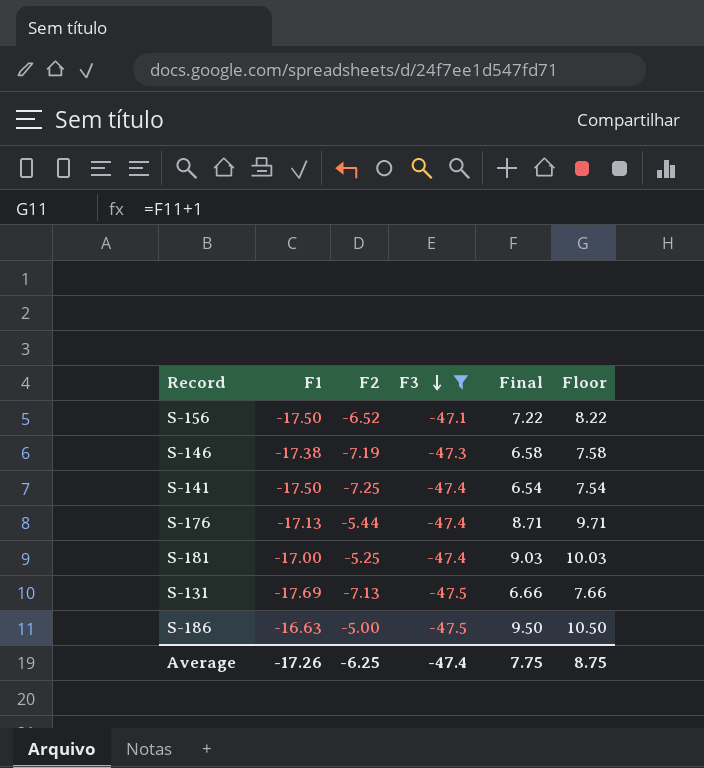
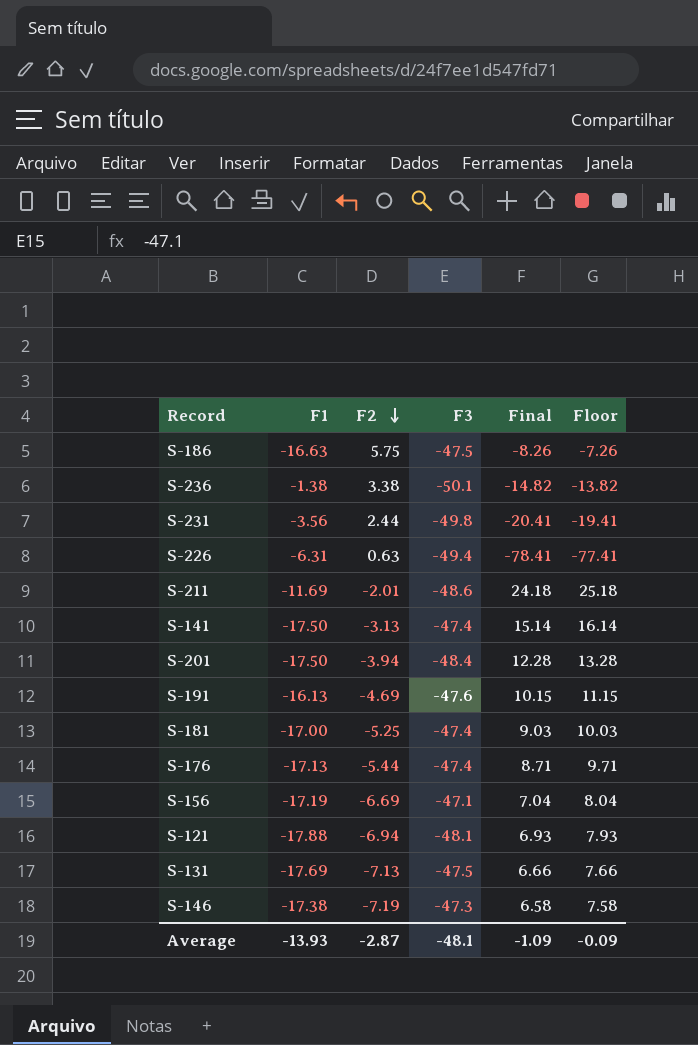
filter: F3 >= -47.5 -> none
row order: F3 descending -> F2 descending
S-186 | F2: -5.00 -> 5.75
S-186 | Final: 9.50 -> -8.26
S-186 | Floor: 10.50 -> -7.26
S-141 | F2: -7.25 -> -3.13
S-141 | Final: 6.54 -> 15.14
S-141 | Floor: 7.54 -> 16.14
S-156 | F1: -17.50 -> -17.19
S-156 | F2: -6.52 -> -6.69
S-156 | Final: 7.22 -> 7.04
S-156 | Floor: 8.22 -> 8.04
Average | F1: -17.26 -> -13.93
Average | F2: -6.25 -> -2.87
Average | F3: -47.4 -> -48.1
Average | Final: 7.75 -> -1.09
Average | Floor: 8.75 -> -0.09

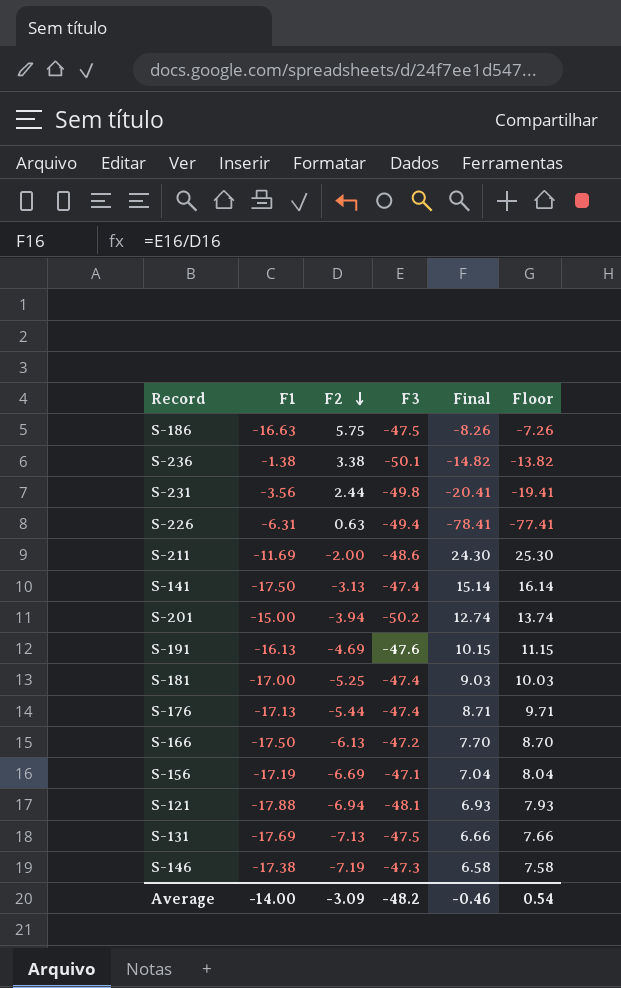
S-211 | F2: -2.01 -> -2.00
S-211 | Final: 24.18 -> 24.30
S-211 | Floor: 25.18 -> 25.30
S-201 | F1: -17.50 -> -15.00
S-201 | F3: -48.4 -> -50.2
S-201 | Final: 12.28 -> 12.74
S-201 | Floor: 13.28 -> 13.74
row S-166: none -> -17.50 | -6.13 | -47.2 | 7.70 | 8.70
Average | F1: -13.93 -> -14.00
Average | F2: -2.87 -> -3.09
Average | F3: -48.1 -> -48.2
Average | Final: -1.09 -> -0.46
Average | Floor: -0.09 -> 0.54

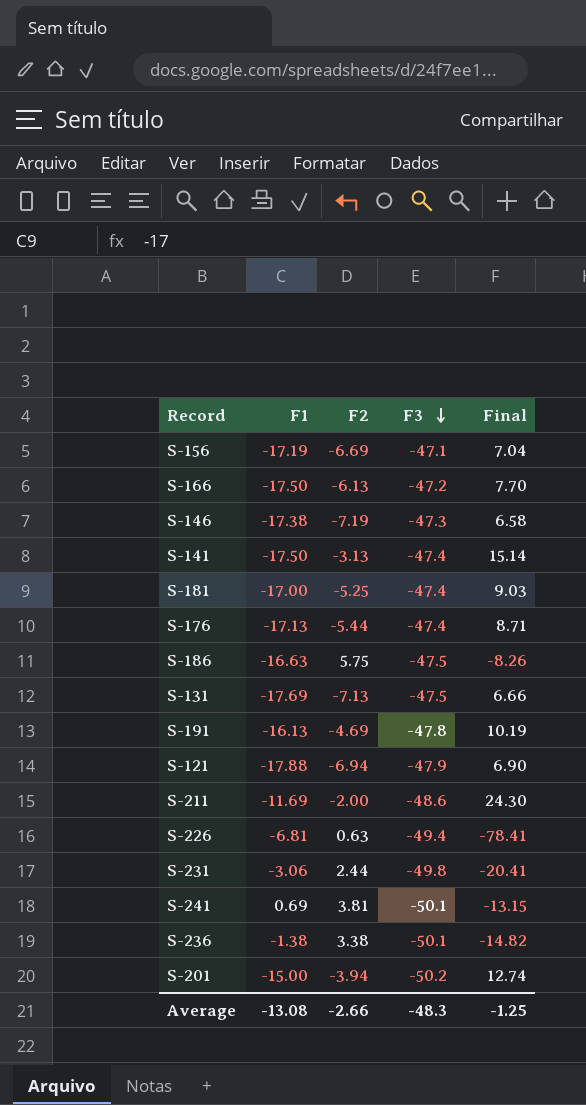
row order: F2 descending -> F3 descending
column Floor | formula: [Final] + 1 -> none
S-191 | F3: -47.6 -> -47.8
S-191 | Final: 10.15 -> 10.19
S-121 | F3: -48.1 -> -47.9
S-121 | Final: 6.93 -> 6.90
S-226 | F1: -6.31 -> -6.81
S-231 | F1: -3.56 -> -3.06
row S-241: none -> 0.69 | 3.81 | -50.1 | -13.15
Average | F1: -14.00 -> -13.08
Average | F2: -3.09 -> -2.66
Average | F3: -48.2 -> -48.3
Average | Final: -0.46 -> -1.25

